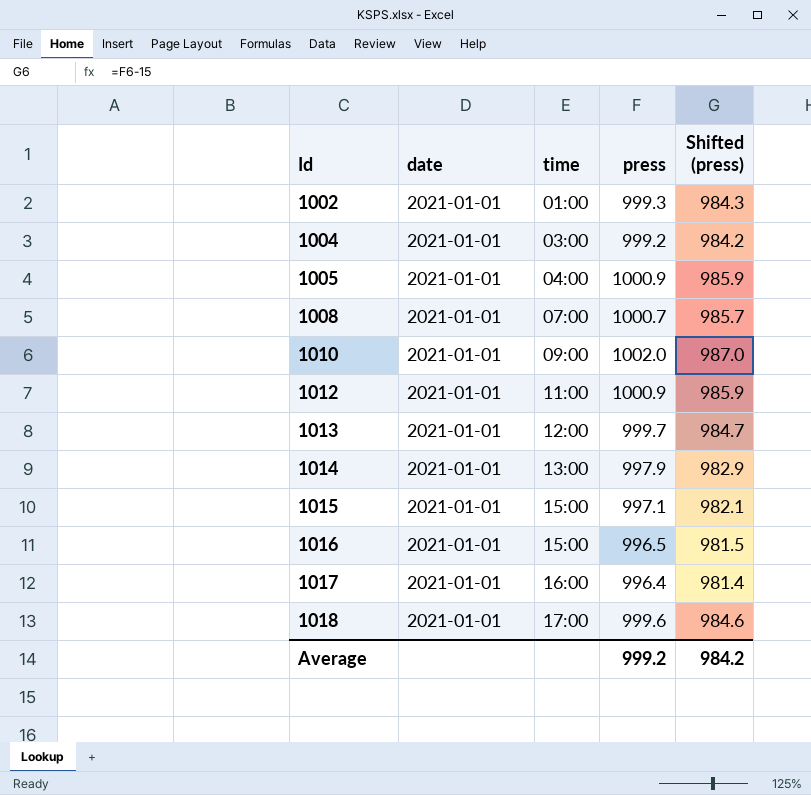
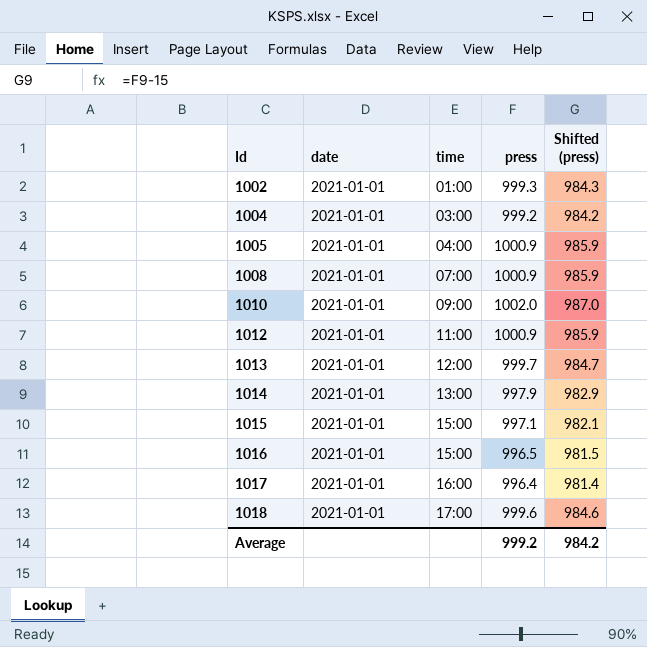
1008 | press: 1000.7 -> 1000.9
1008 | Shifted (press): 985.7 -> 985.9

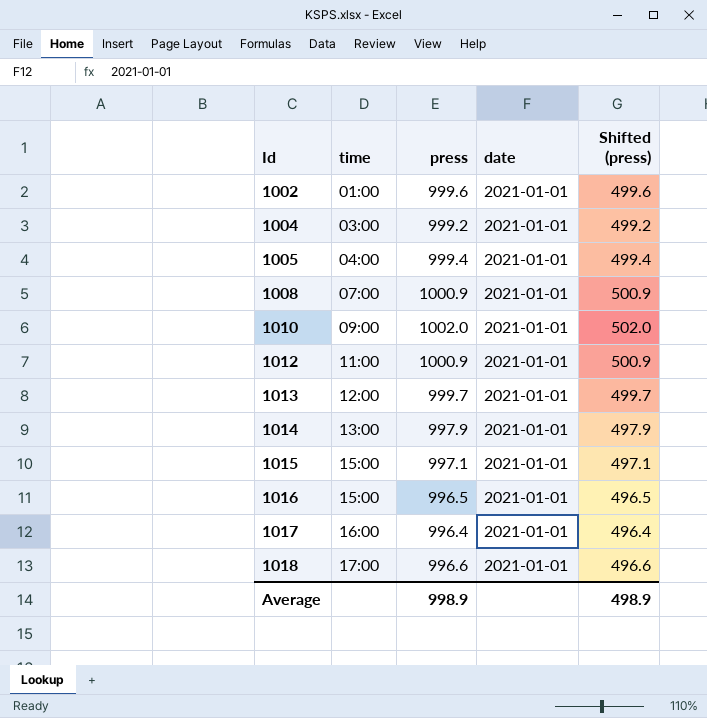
column date | position: 2 -> 4
column Shifted (press) | formula: [press] - 15 -> [press] - 500
1002 | press: 999.3 -> 999.6
1005 | press: 1000.9 -> 999.4
1018 | press: 999.6 -> 996.6
Average | press: 999.2 -> 998.9
Average | Shifted (press): 984.2 -> 498.9

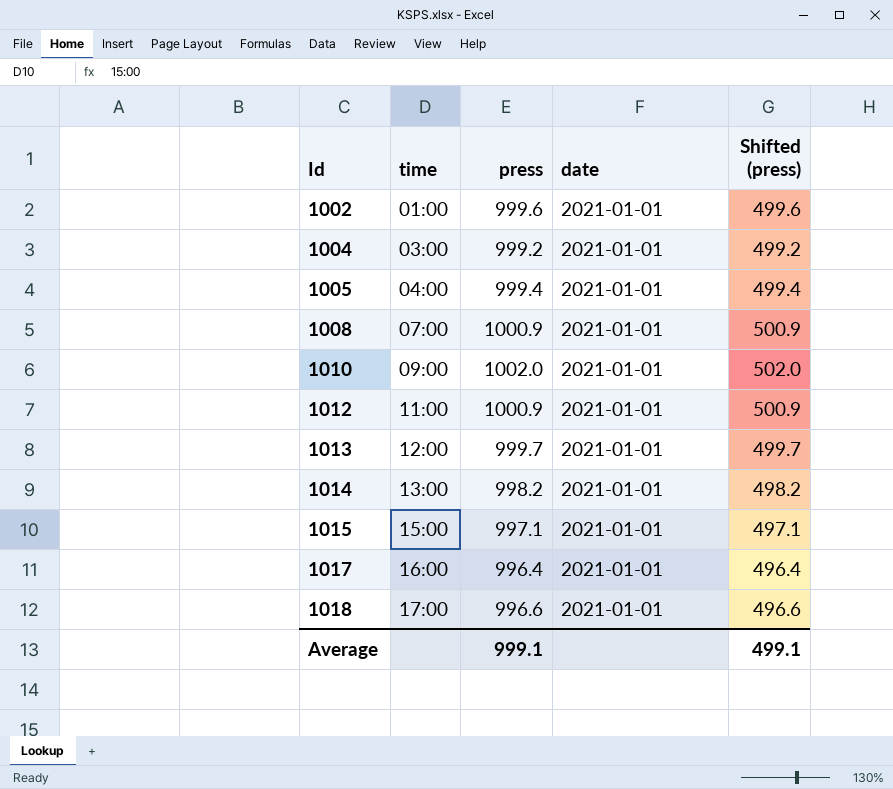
row 1016: 15:00 | 996.5 | 2021-01-01 | 496.5 -> none
1014 | press: 997.9 -> 998.2
1014 | Shifted (press): 497.9 -> 498.2
Average | press: 998.9 -> 999.1
Average | Shifted (press): 498.9 -> 499.1

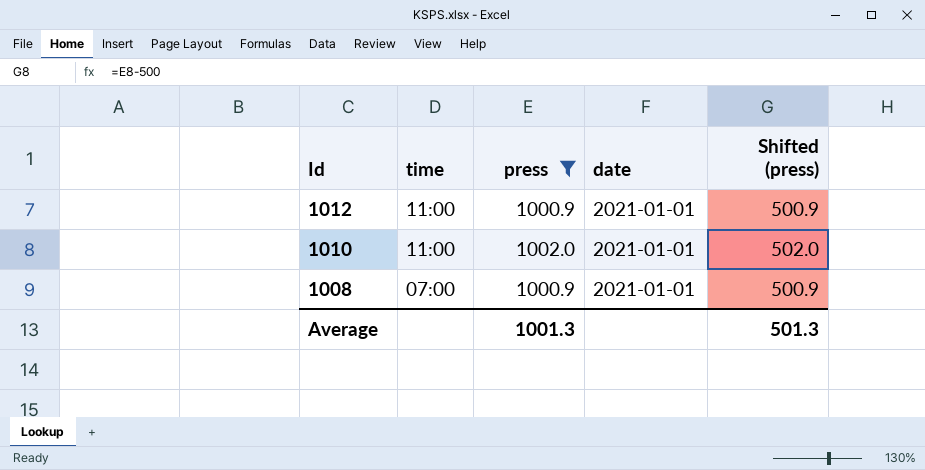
filter: none -> press >= 1000.9
row order: Id ascending -> Id descending
1010 | time: 09:00 -> 11:00
Average | press: 999.1 -> 1001.3
Average | Shifted (press): 499.1 -> 501.3

